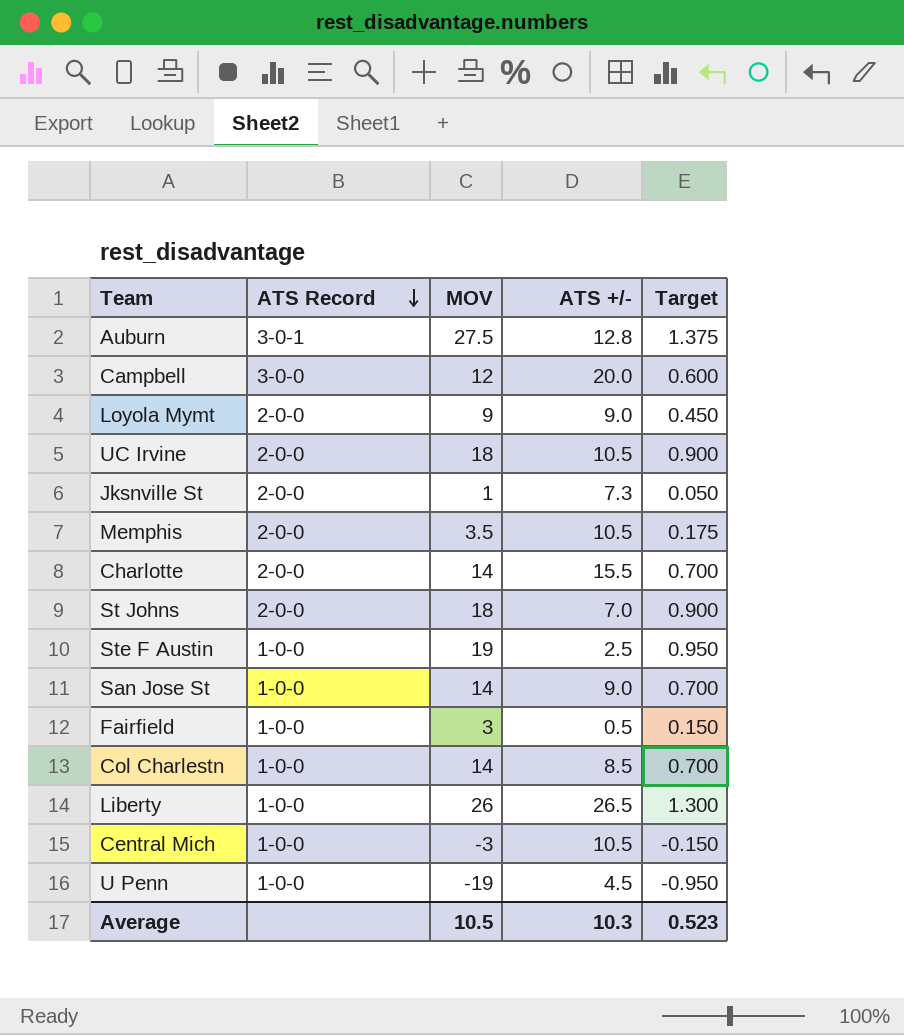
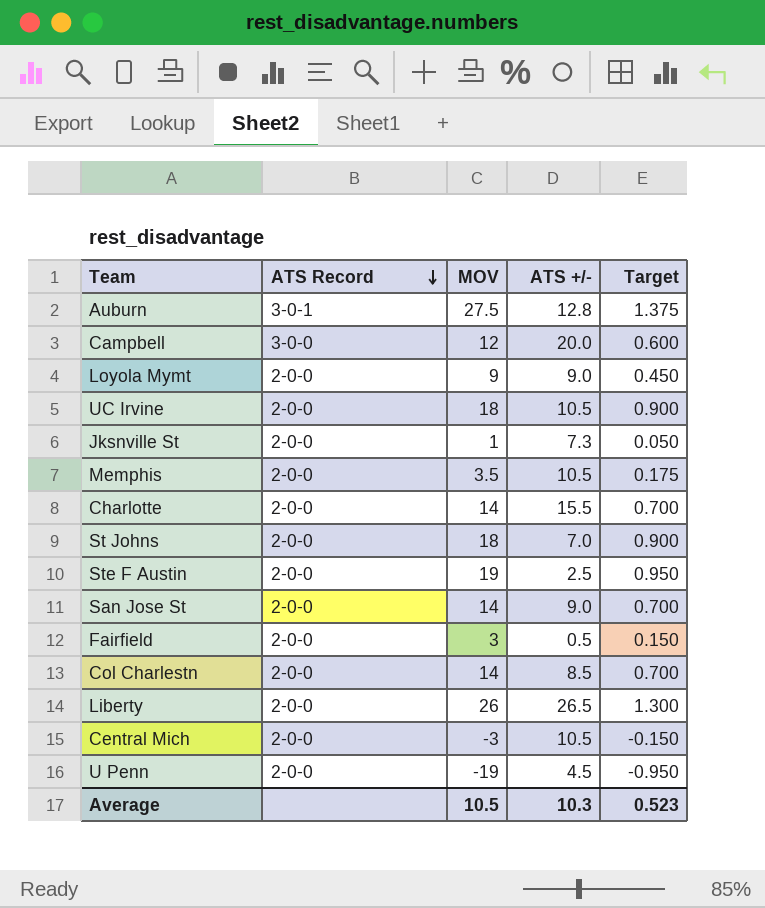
Ste F Austin | ATS Record: 1-0-0 -> 2-0-0
San Jose St | ATS Record: 1-0-0 -> 2-0-0
Fairfield | ATS Record: 1-0-0 -> 2-0-0
Col Charlestn | ATS Record: 1-0-0 -> 2-0-0
Liberty | ATS Record: 1-0-0 -> 2-0-0
Central Mich | ATS Record: 1-0-0 -> 2-0-0
U Penn | ATS Record: 1-0-0 -> 2-0-0

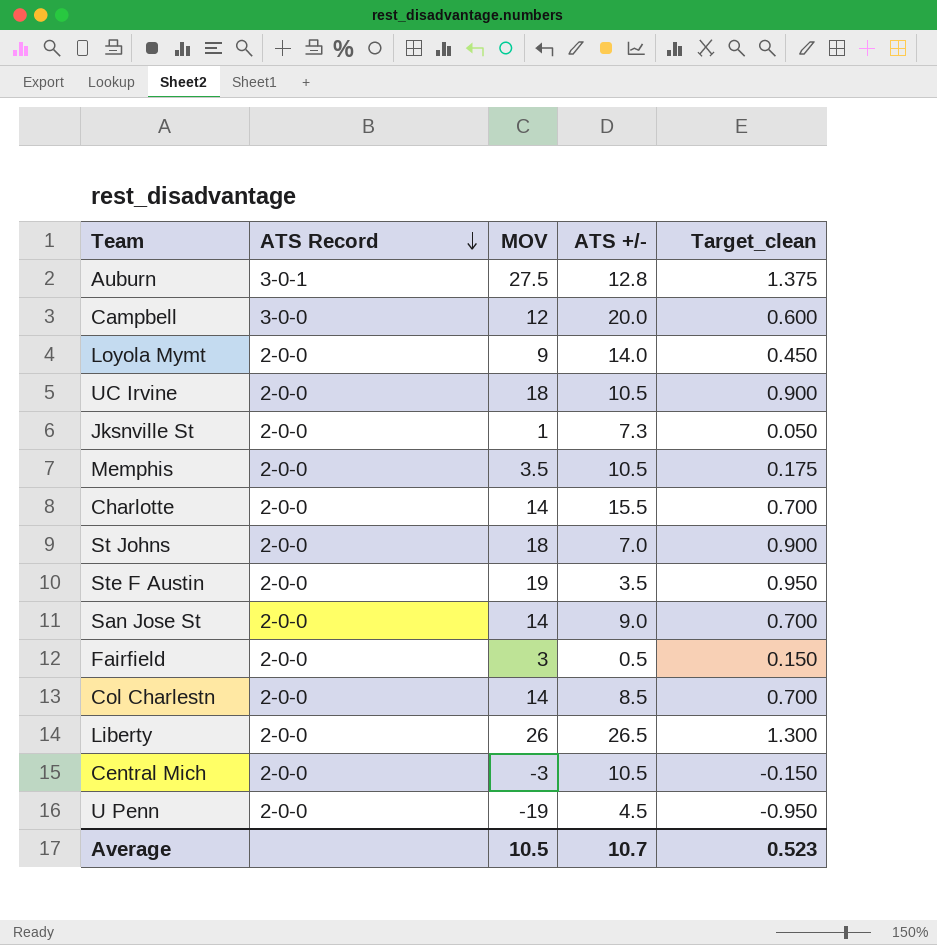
column name: Target -> Target_clean
Loyola Mymt | ATS +/-: 9.0 -> 14.0
Ste F Austin | ATS +/-: 2.5 -> 3.5
Average | ATS +/-: 10.3 -> 10.7

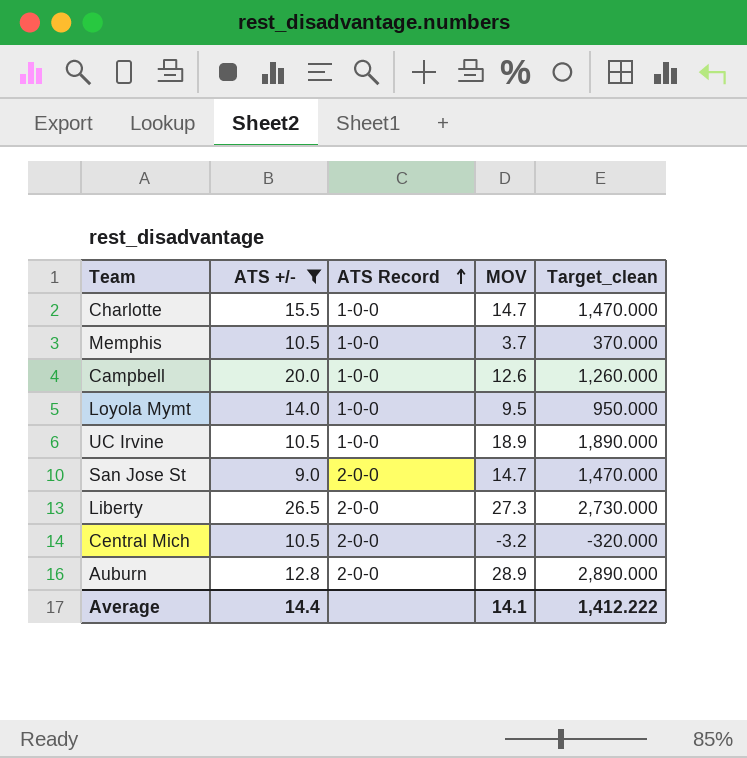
filter: none -> ATS +/- >= 9.0
row order: ATS Record descending -> ATS Record ascending
column ATS +/- | position: 4 -> 2
column Target_clean | formula: [MOV] * 0.05 -> [MOV] * 100
Charlotte | ATS Record: 2-0-0 -> 1-0-0
Charlotte | MOV: 14 -> 14.7
Memphis | ATS Record: 2-0-0 -> 1-0-0
Memphis | MOV: 3.5 -> 3.7
Campbell | ATS Record: 3-0-0 -> 1-0-0
Campbell | MOV: 12 -> 12.6
Loyola Mymt | ATS Record: 2-0-0 -> 1-0-0
Loyola Mymt | MOV: 9 -> 9.5
UC Irvine | ATS Record: 2-0-0 -> 1-0-0
UC Irvine | MOV: 18 -> 18.9
San Jose St | MOV: 14 -> 14.7
Liberty | MOV: 26 -> 27.3
Central Mich | MOV: -3 -> -3.2
Auburn | ATS Record: 3-0-1 -> 2-0-0
Auburn | MOV: 27.5 -> 28.9
Average | ATS +/-: 10.7 -> 14.4
Average | MOV: 10.5 -> 14.1
Average | Target_clean: 0.523 -> 1,412.222

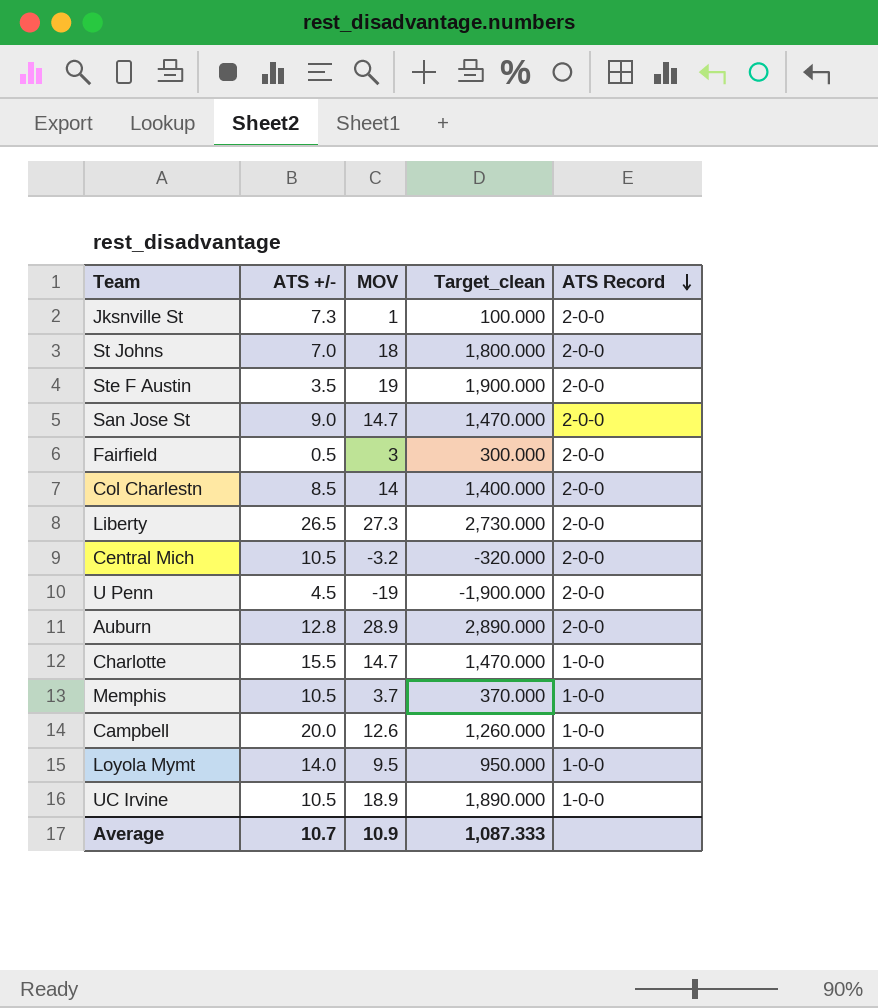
filter: ATS +/- >= 9.0 -> none
row order: ATS Record ascending -> ATS Record descending
column ATS Record | position: 3 -> 5
Average | ATS +/-: 14.4 -> 10.7
Average | MOV: 14.1 -> 10.9
Average | Target_clean: 1,412.222 -> 1,087.333

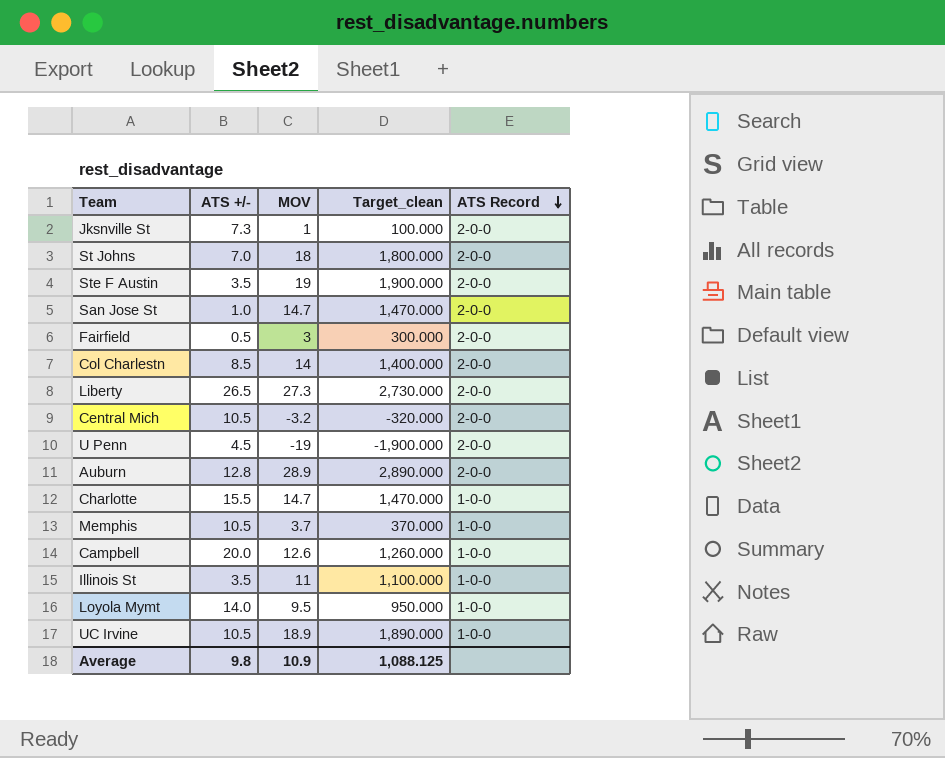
San Jose St | ATS +/-: 9.0 -> 1.0
row Illinois St: none -> 3.5 | 11 | 1,100.000 | 1-0-0
Average | ATS +/-: 10.7 -> 9.8
Average | Target_clean: 1,087.333 -> 1,088.125

